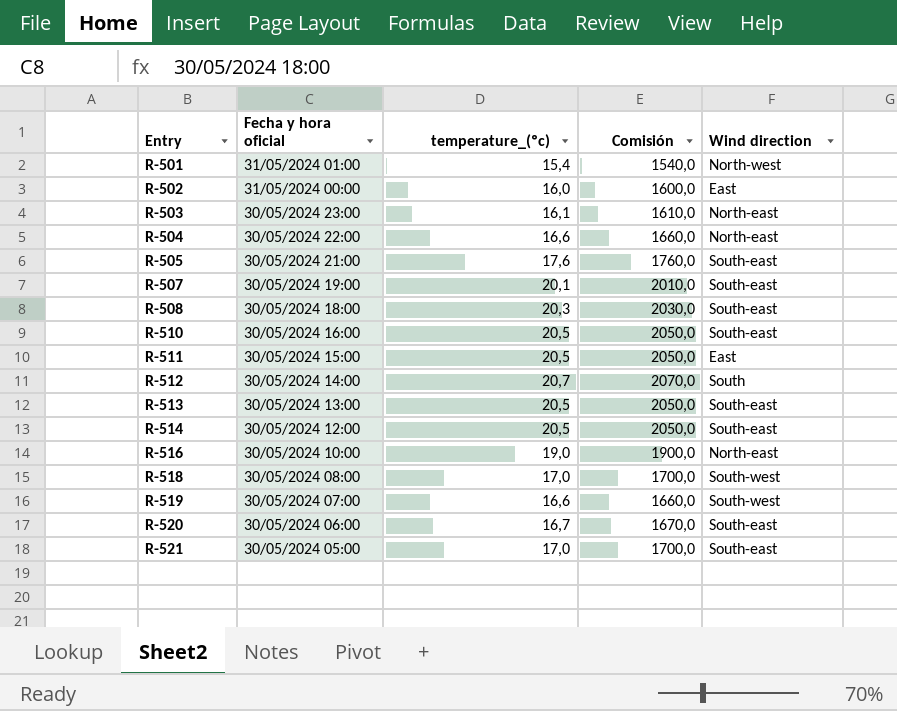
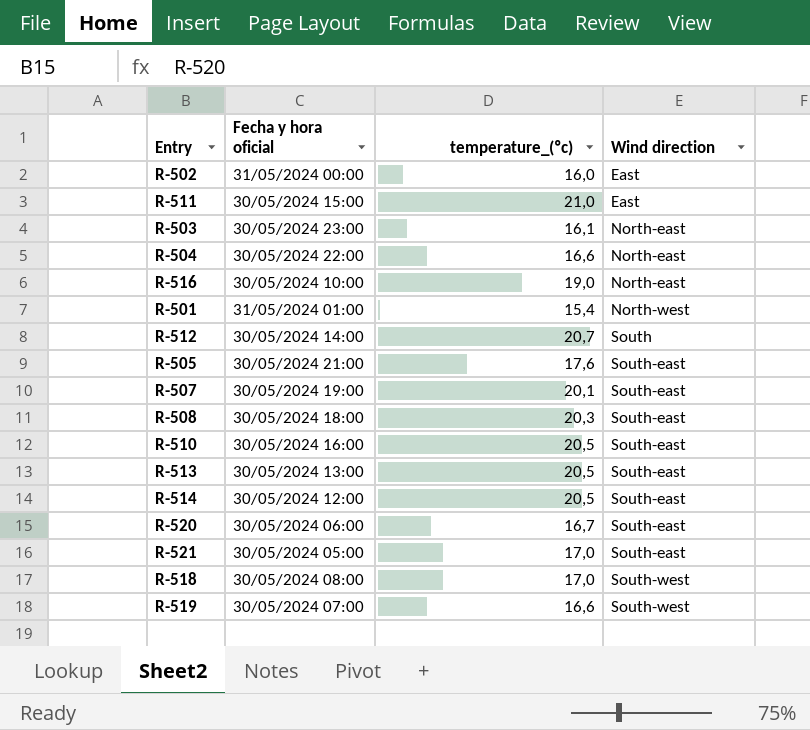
row order: Entry ascending -> Wind direction ascending
column Comisión | formula: [temperature_(ºc)] * 100 -> none
R-511 | temperature_(ºc): 20,5 -> 21,0

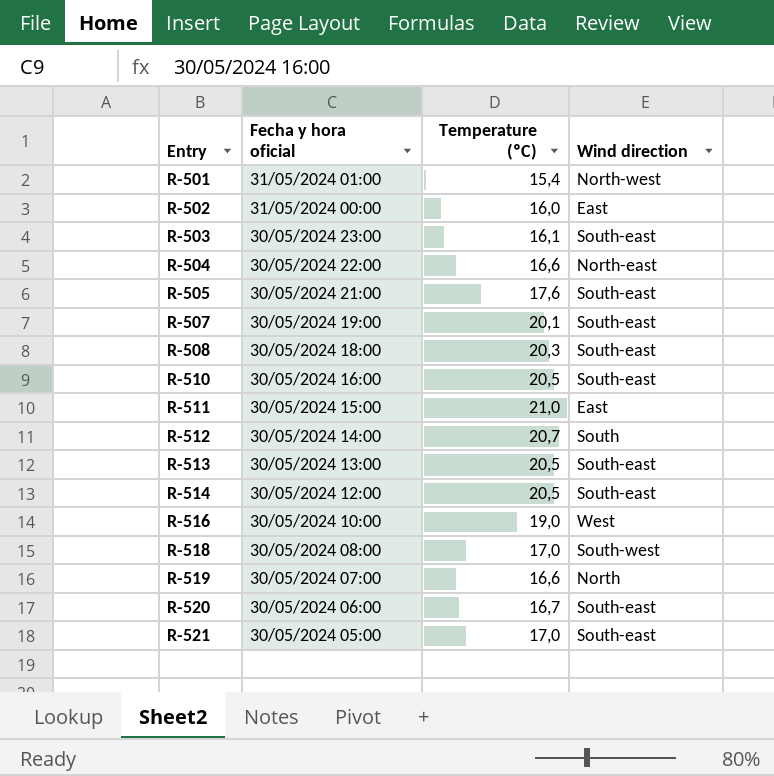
row order: Wind direction ascending -> Entry ascending
column name: temperature_(ºc) -> Temperature (ºC)
R-503 | Wind direction: North-east -> South-east
R-516 | Wind direction: North-east -> West
R-519 | Wind direction: South-west -> North

